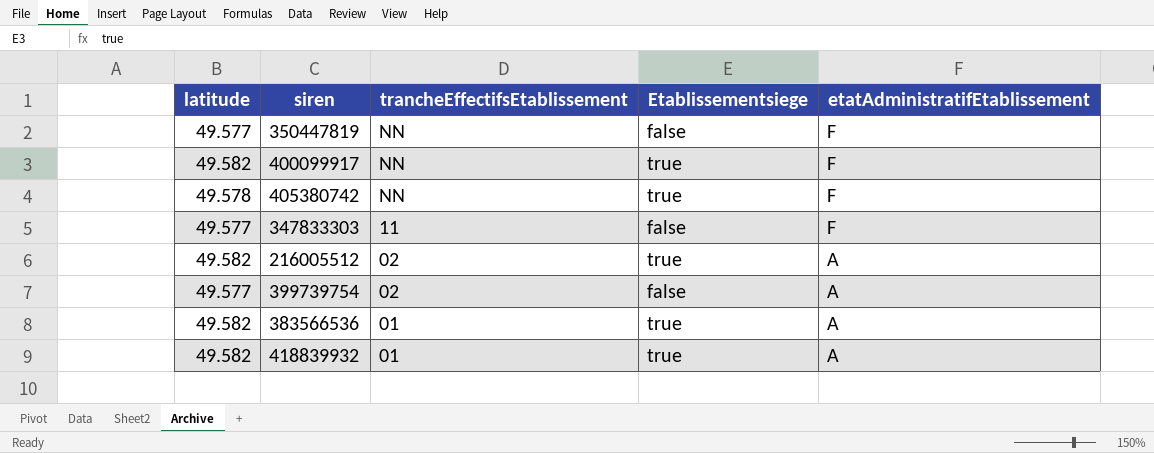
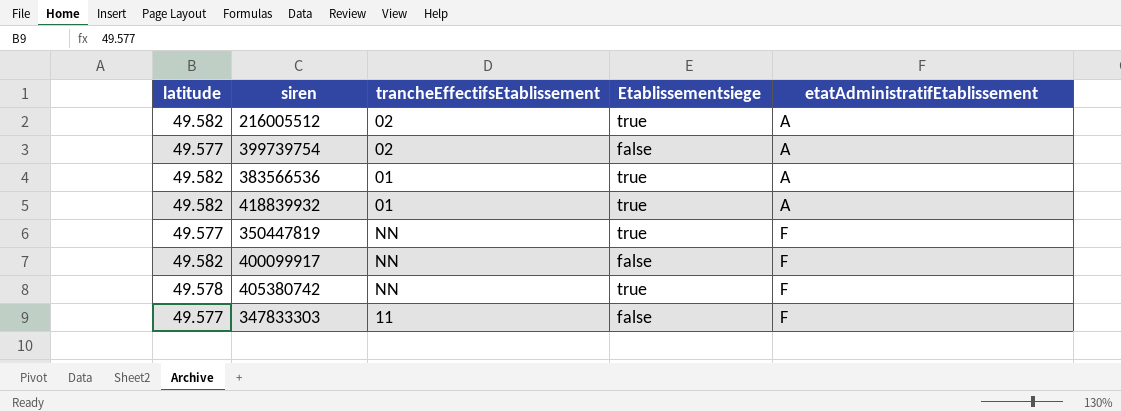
row order: trancheEffectifsEtablissement descending -> etatAdministratifEtablissement ascending
350447819 | Etablissementsiege: false -> true
400099917 | Etablissementsiege: true -> false

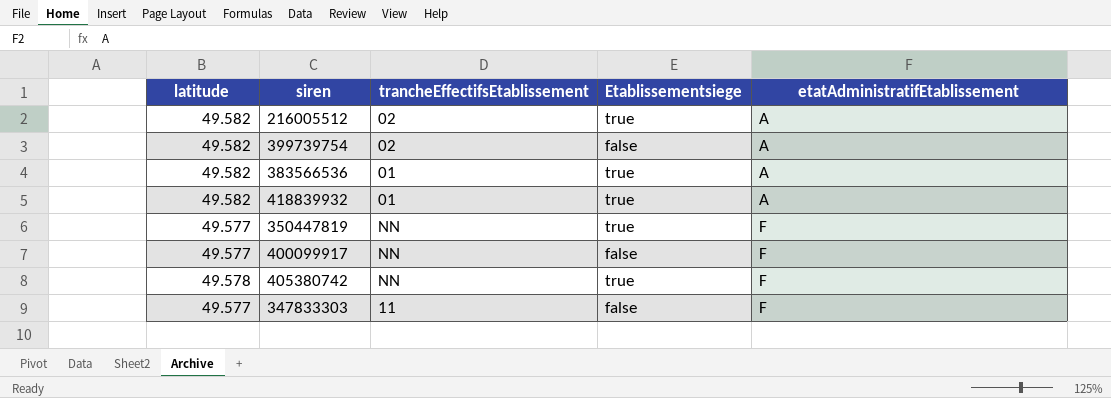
399739754 | latitude: 49.577 -> 49.582
400099917 | latitude: 49.582 -> 49.577

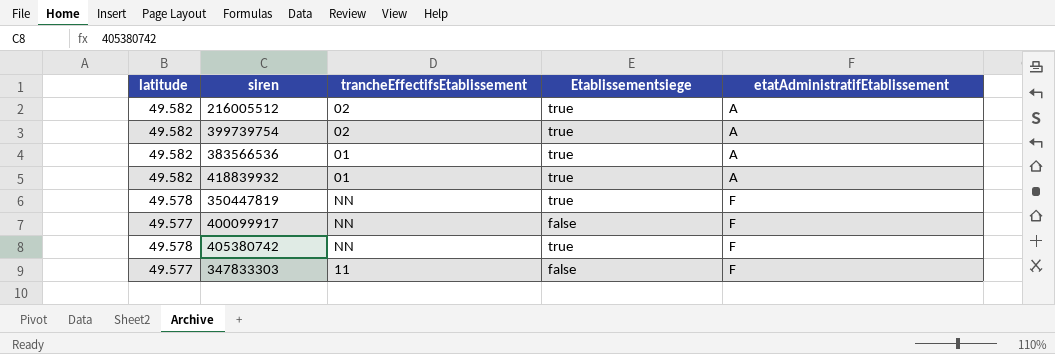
399739754 | Etablissementsiege: false -> true
350447819 | latitude: 49.577 -> 49.578

